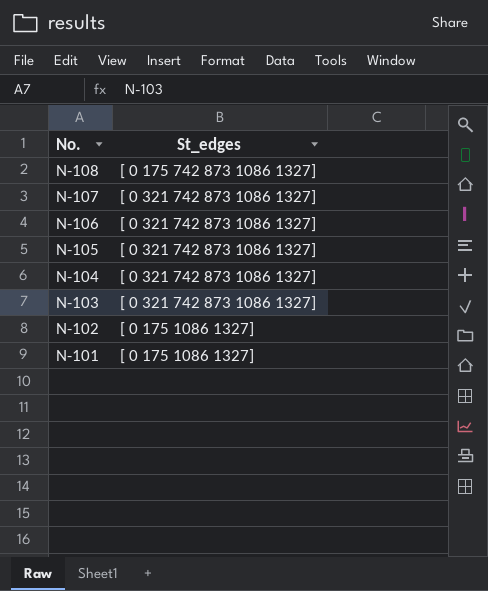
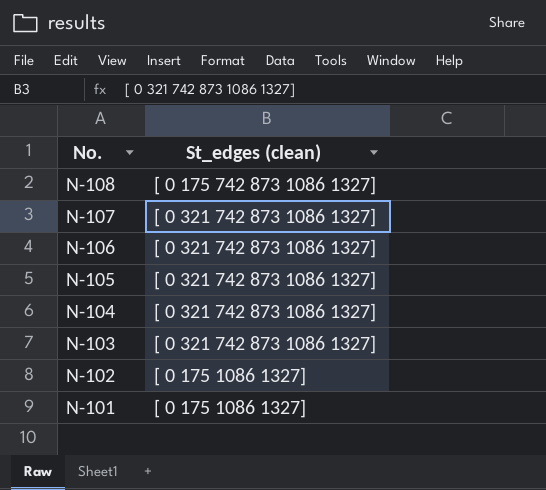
column name: St_edges -> St_edges (clean)

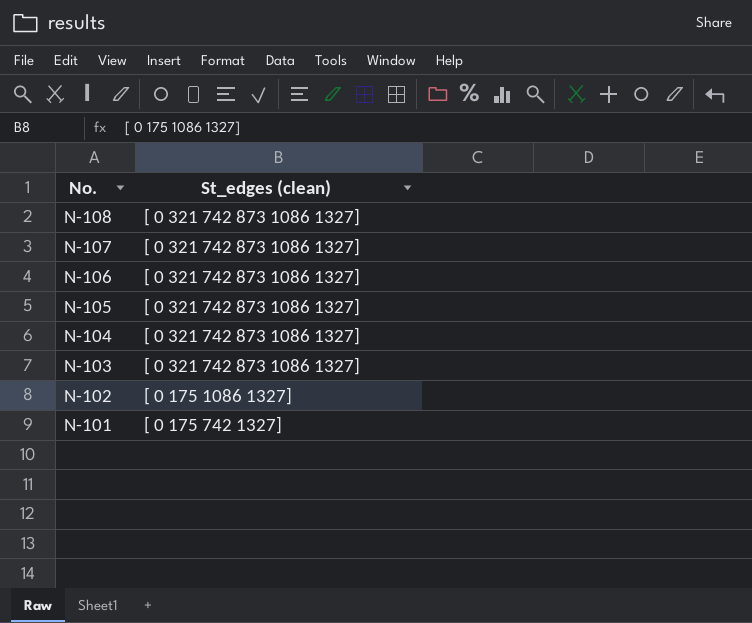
N-108 | St_edges (clean): [ 0 175 742 873 1086 1327] -> [ 0 321 742 873 1086 1327]
N-101 | St_edges (clean): [ 0 175 1086 1327] -> [ 0 175 742 1327]

